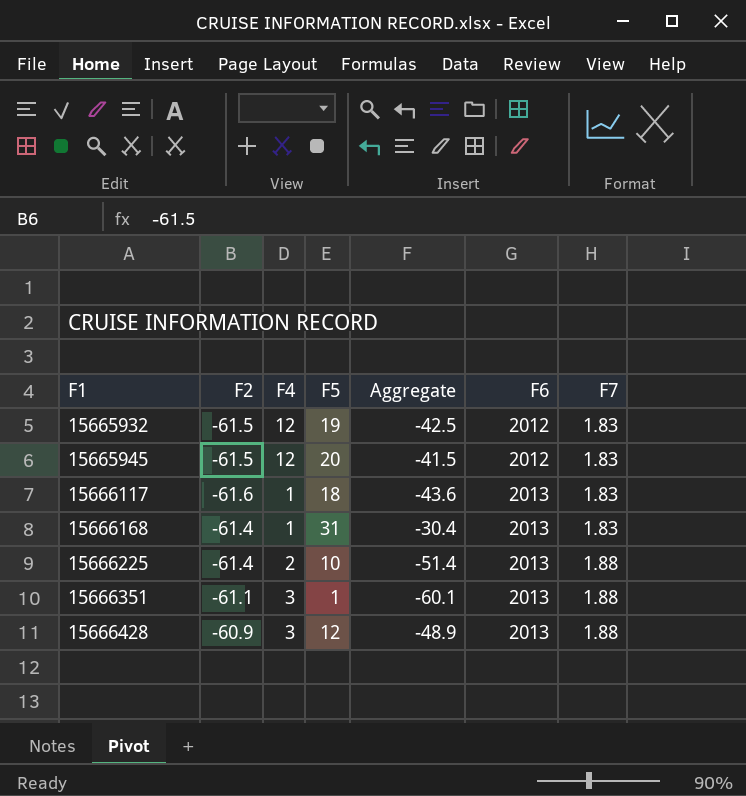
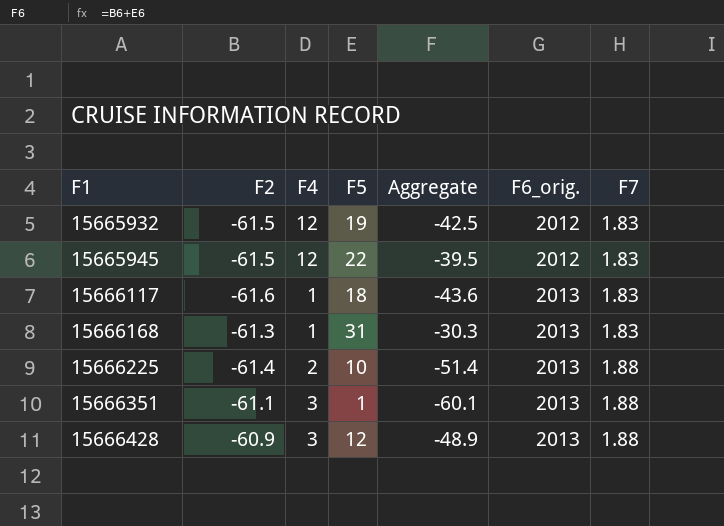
column name: F6 -> F6_orig.
15665945 | F5: 20 -> 22
15665945 | Aggregate: -41.5 -> -39.5
15666168 | F2: -61.4 -> -61.3
15666168 | Aggregate: -30.4 -> -30.3

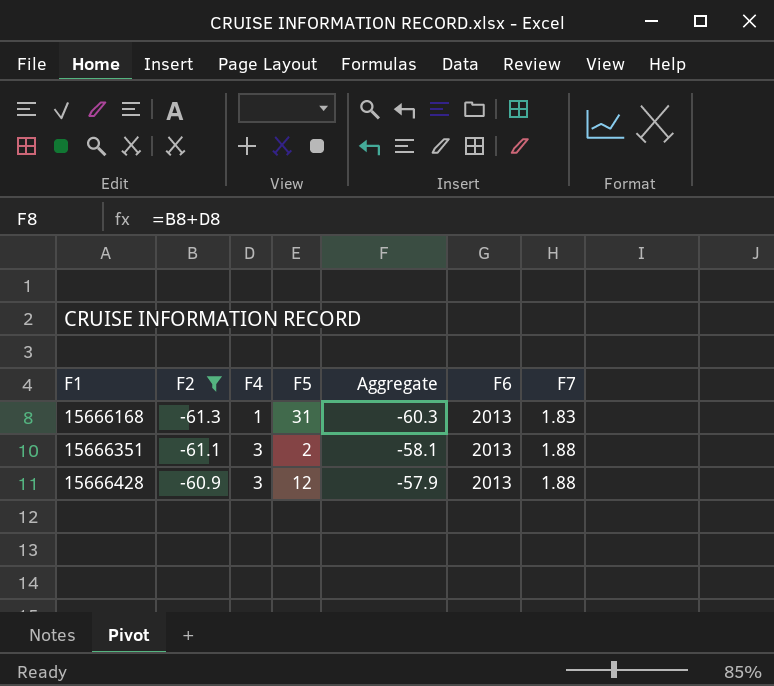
filter: none -> F2 >= -61.3
column Aggregate | formula: [F2] + [F5] -> [F2] + [F4]
column name: F6_orig. -> F6
15666351 | F5: 1 -> 2

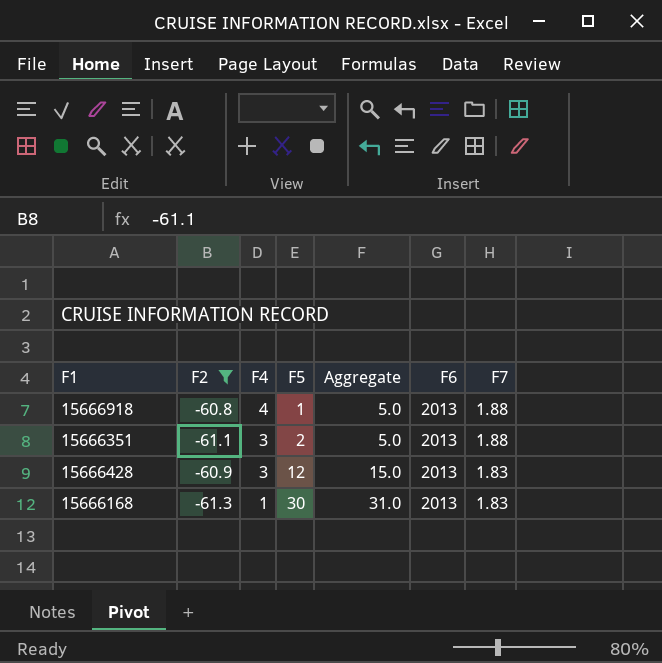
row order: F1 ascending -> F4 descending
column Aggregate | formula: [F2] + [F4] -> [F4] + [F5]
row 15666918: none -> -60.8 | 4 | 1 | 5.0 | 2013 | 1.88
15666428 | F7: 1.88 -> 1.83
15666168 | F5: 31 -> 30

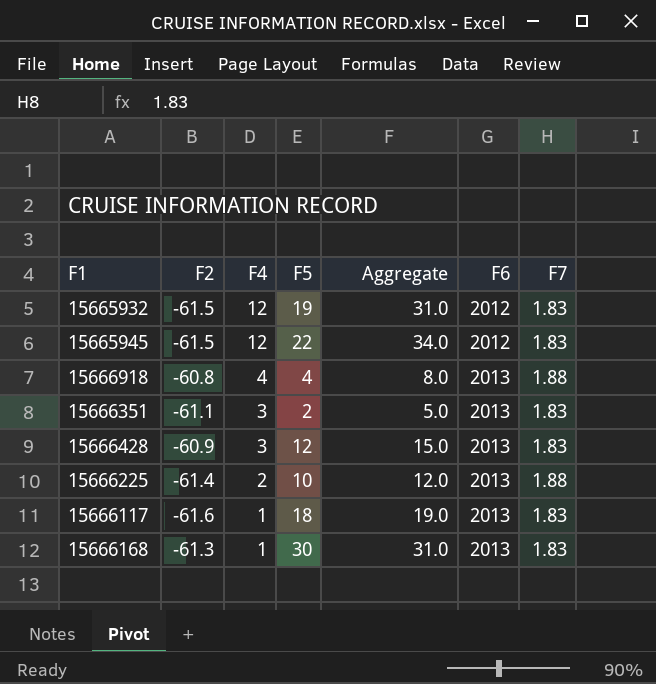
filter: F2 >= -61.3 -> none
15666918 | F5: 1 -> 4
15666918 | Aggregate: 5.0 -> 8.0
15666351 | F7: 1.88 -> 1.83

